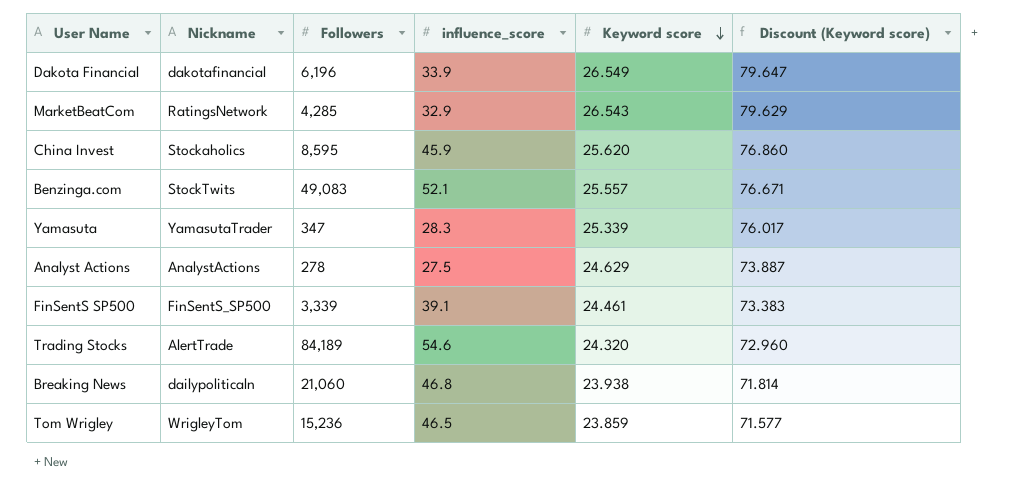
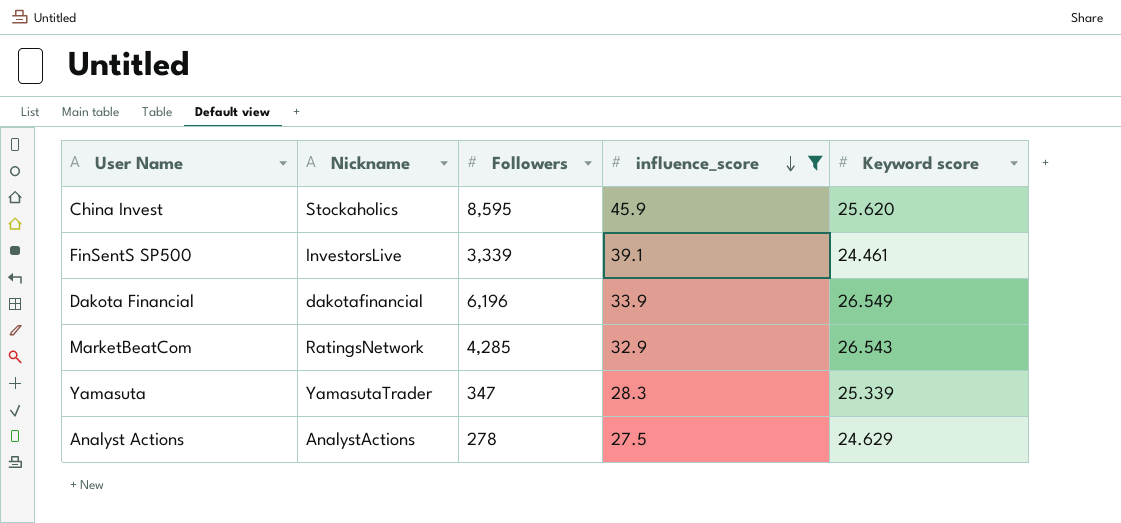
filter: none -> influence_score <= 45.9
row order: Keyword score descending -> influence_score descending
column Discount (Keyword score) | formula: [Keyword score] * 3 -> none
FinSentS SP500 | Nickname: FinSentS_SP500 -> InvestorsLive

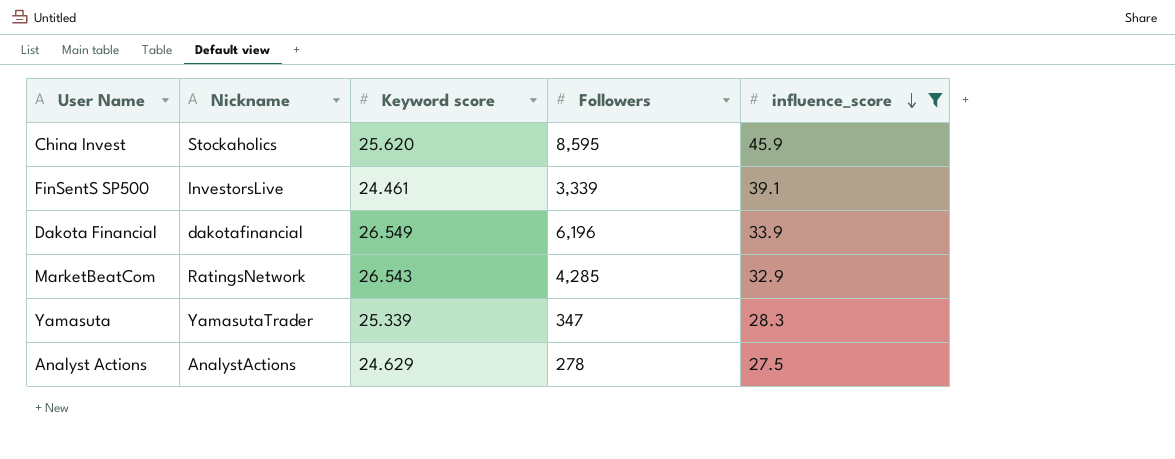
column Keyword score | position: 5 -> 3

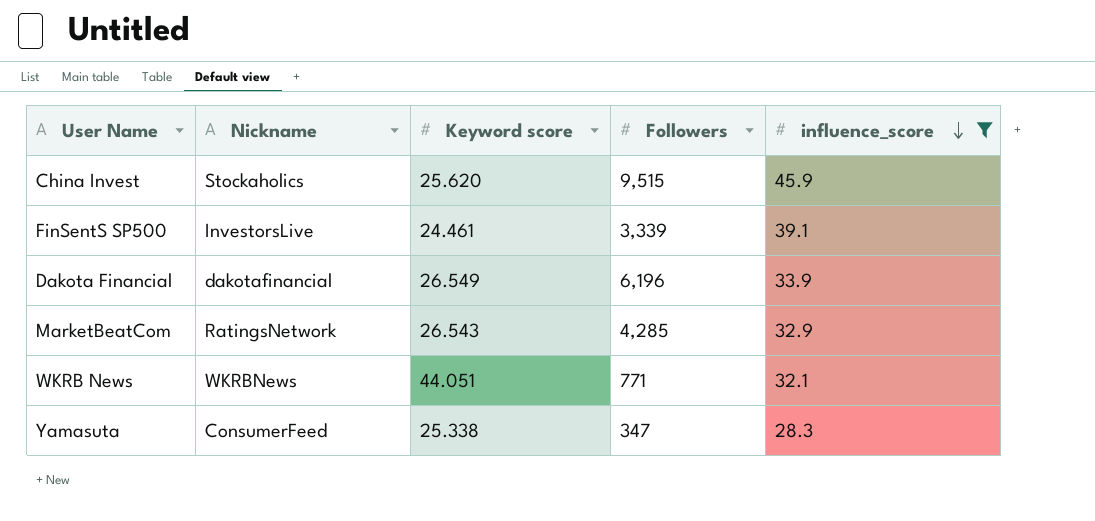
row Analyst Actions: AnalystActions | 24.629 | 278 | 27.5 -> none
China Invest | Followers: 8,595 -> 9,515
row WKRB News: none -> WKRBNews | 44.051 | 771 | 32.1
Yamasuta | Nickname: YamasutaTrader -> ConsumerFeed
Yamasuta | Keyword score: 25.339 -> 25.338

